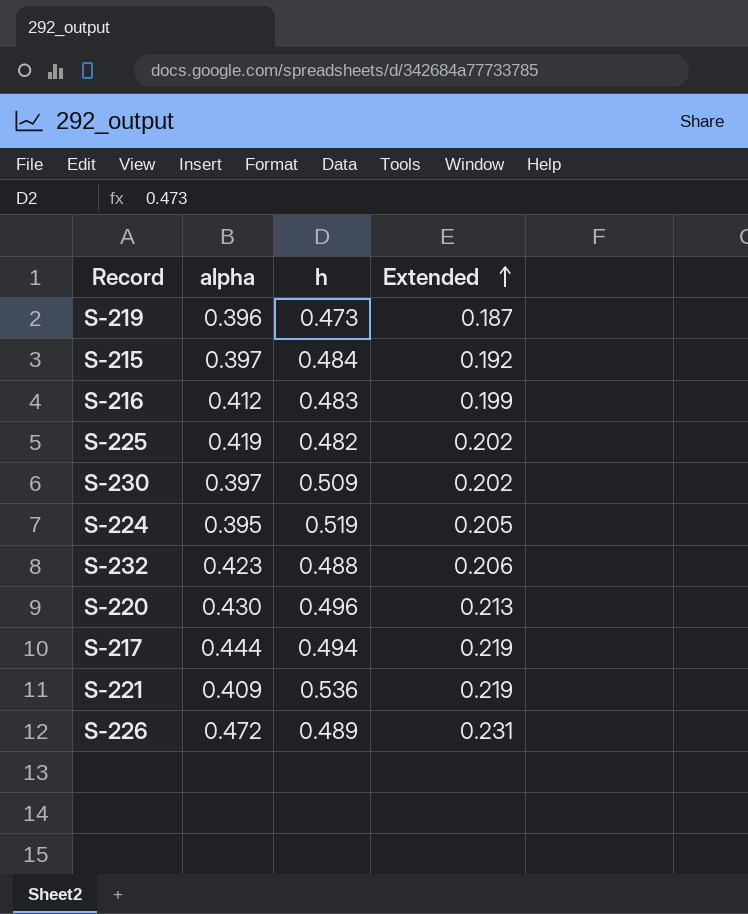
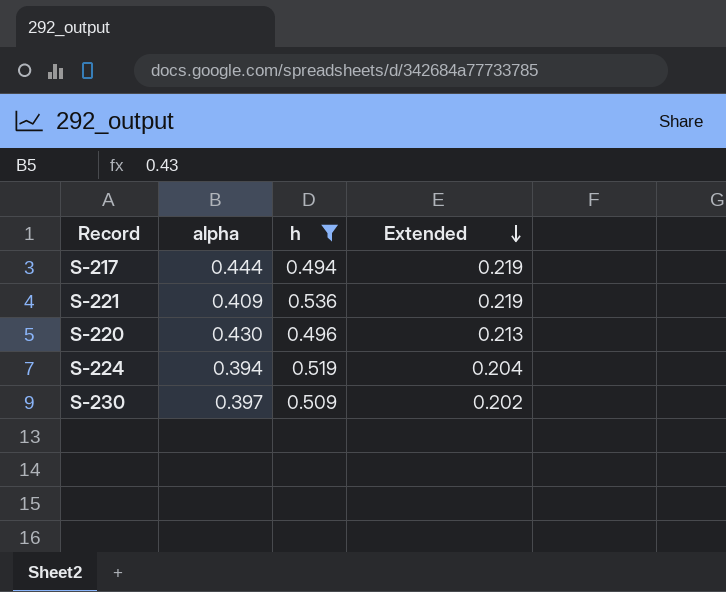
filter: none -> h >= 0.494
row order: Extended ascending -> Extended descending
S-224 | alpha: 0.395 -> 0.394
S-224 | Extended: 0.205 -> 0.204

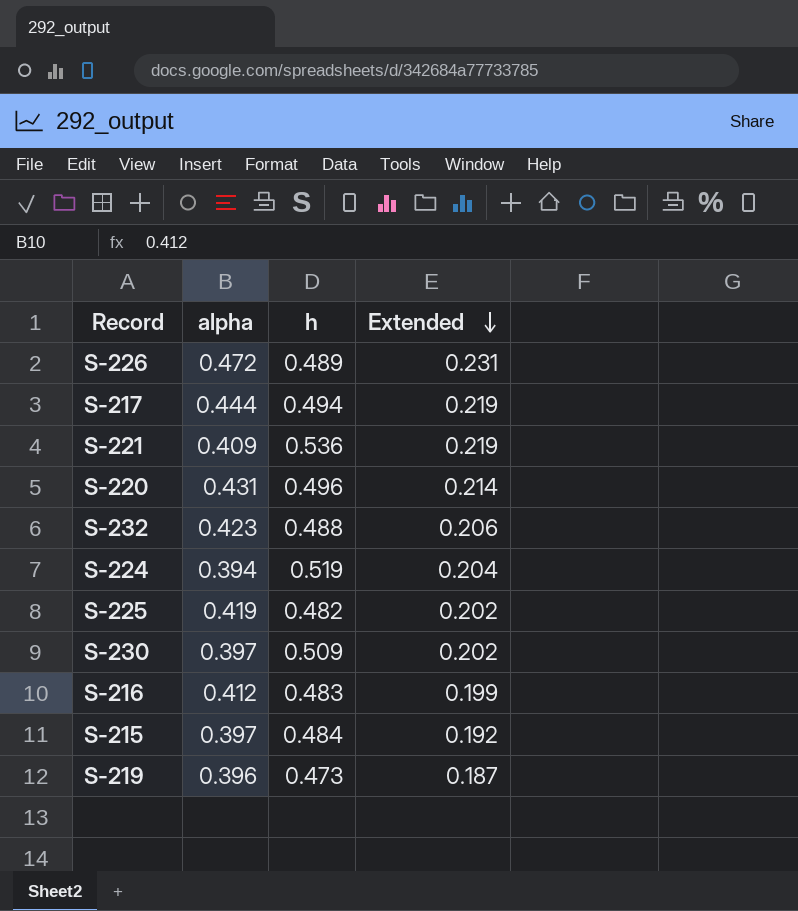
filter: h >= 0.494 -> none
S-220 | alpha: 0.430 -> 0.431
S-220 | Extended: 0.213 -> 0.214

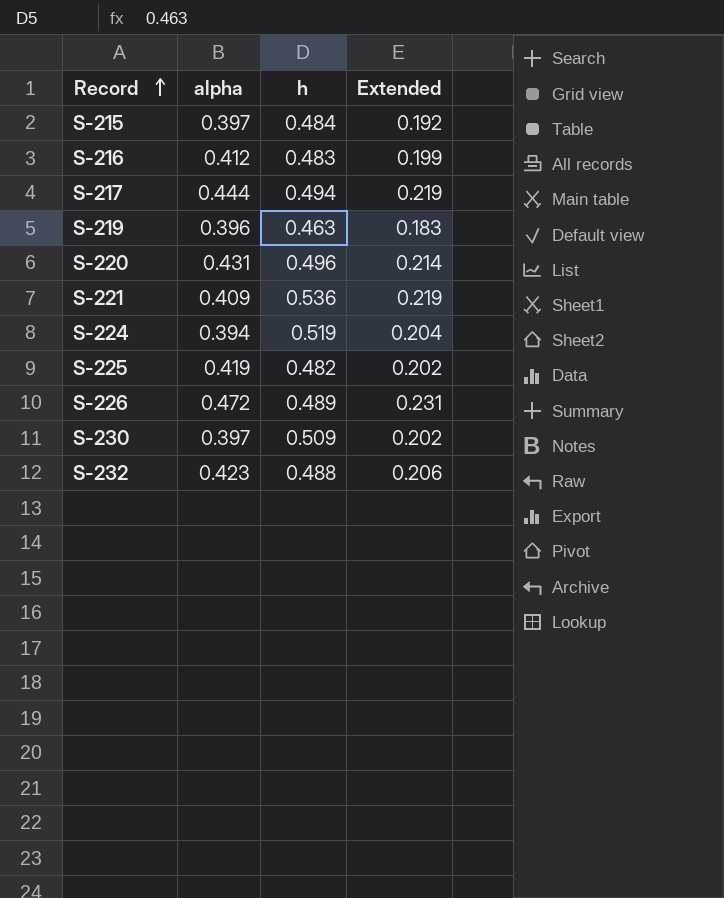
row order: Extended descending -> Record ascending
S-219 | h: 0.473 -> 0.463
S-219 | Extended: 0.187 -> 0.183

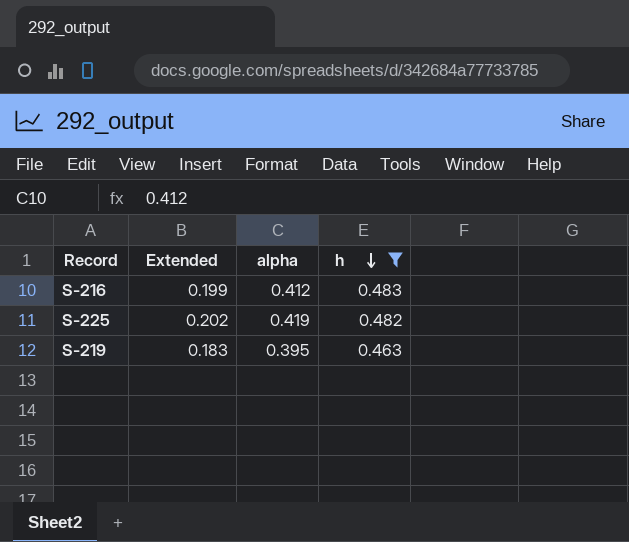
filter: none -> h <= 0.483
row order: Record ascending -> h descending
column Extended | position: 4 -> 2
S-219 | alpha: 0.396 -> 0.395

